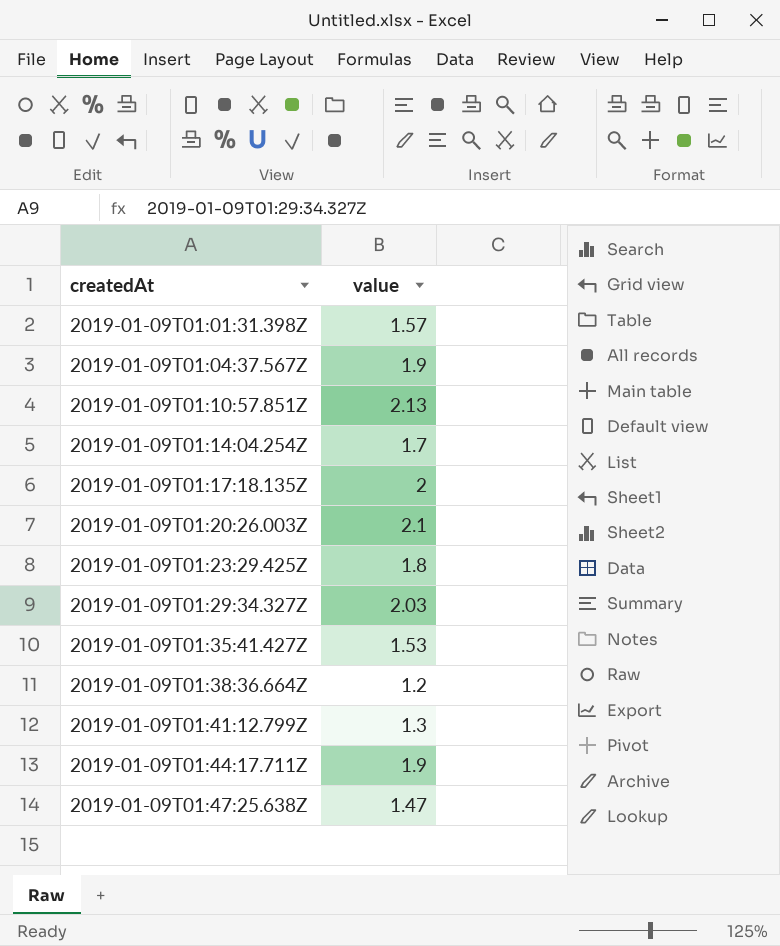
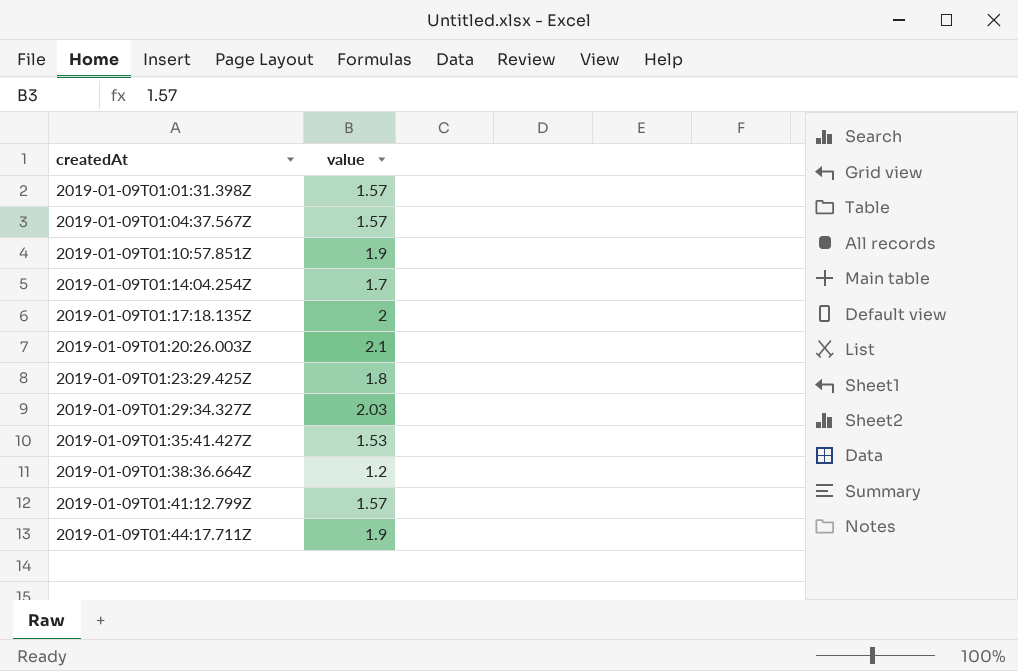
row 2019-01-09T01:47:25.638Z: 1.47 -> none
2019-01-09T01:04:37.567Z | value: 1.9 -> 1.57
2019-01-09T01:10:57.851Z | value: 2.13 -> 1.9
2019-01-09T01:41:12.799Z | value: 1.3 -> 1.57

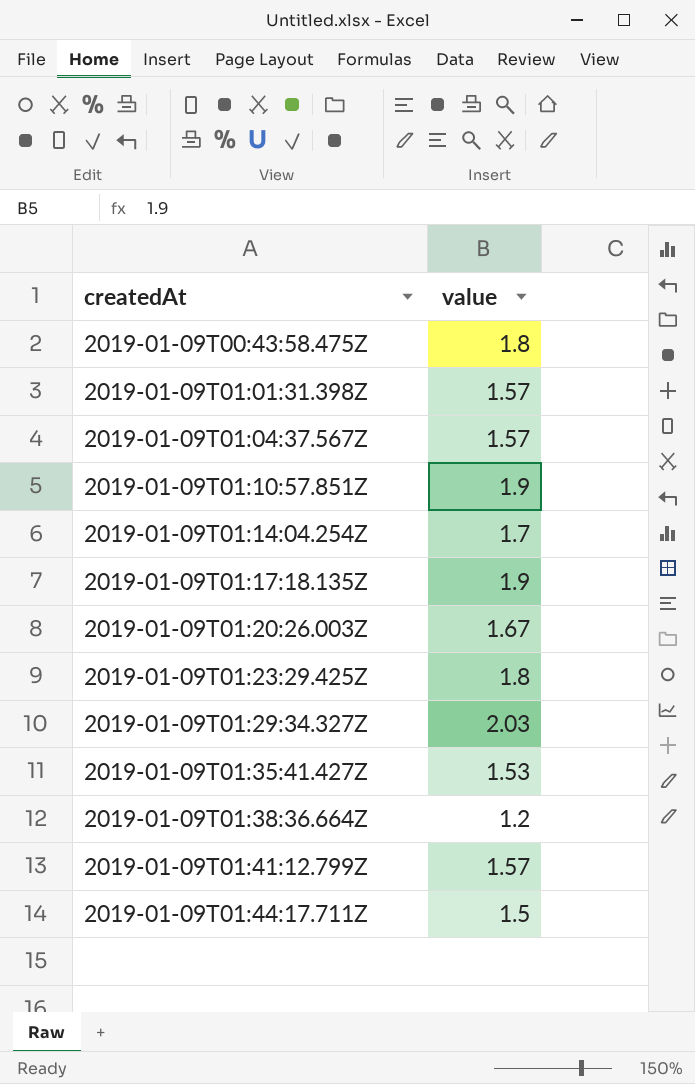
row 2019-01-09T00:43:58.475Z: none -> 1.8
2019-01-09T01:17:18.135Z | value: 2 -> 1.9
2019-01-09T01:20:26.003Z | value: 2.1 -> 1.67
2019-01-09T01:44:17.711Z | value: 1.9 -> 1.5

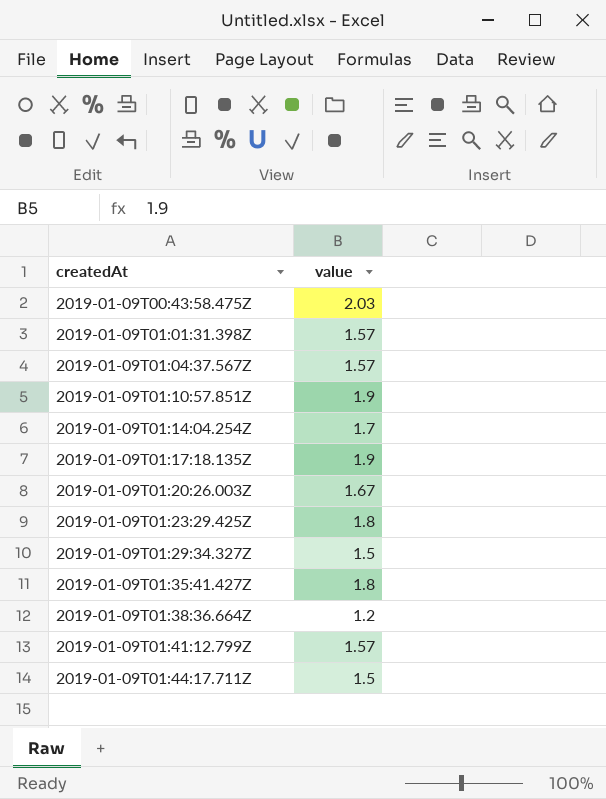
2019-01-09T00:43:58.475Z | value: 1.8 -> 2.03
2019-01-09T01:29:34.327Z | value: 2.03 -> 1.5
2019-01-09T01:35:41.427Z | value: 1.53 -> 1.8

